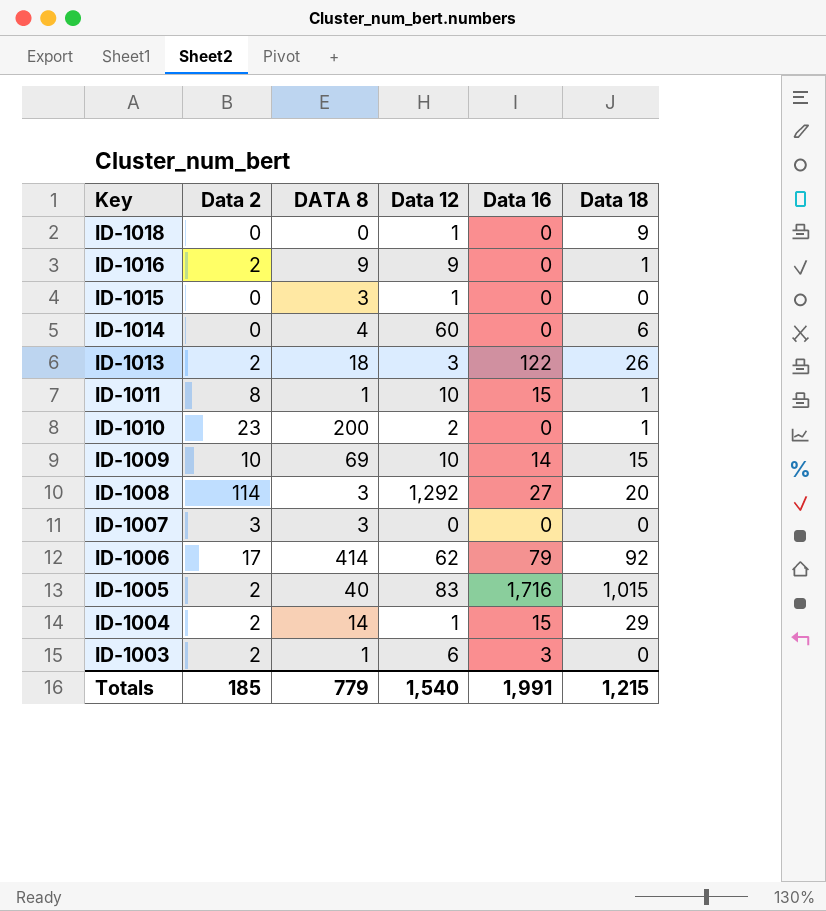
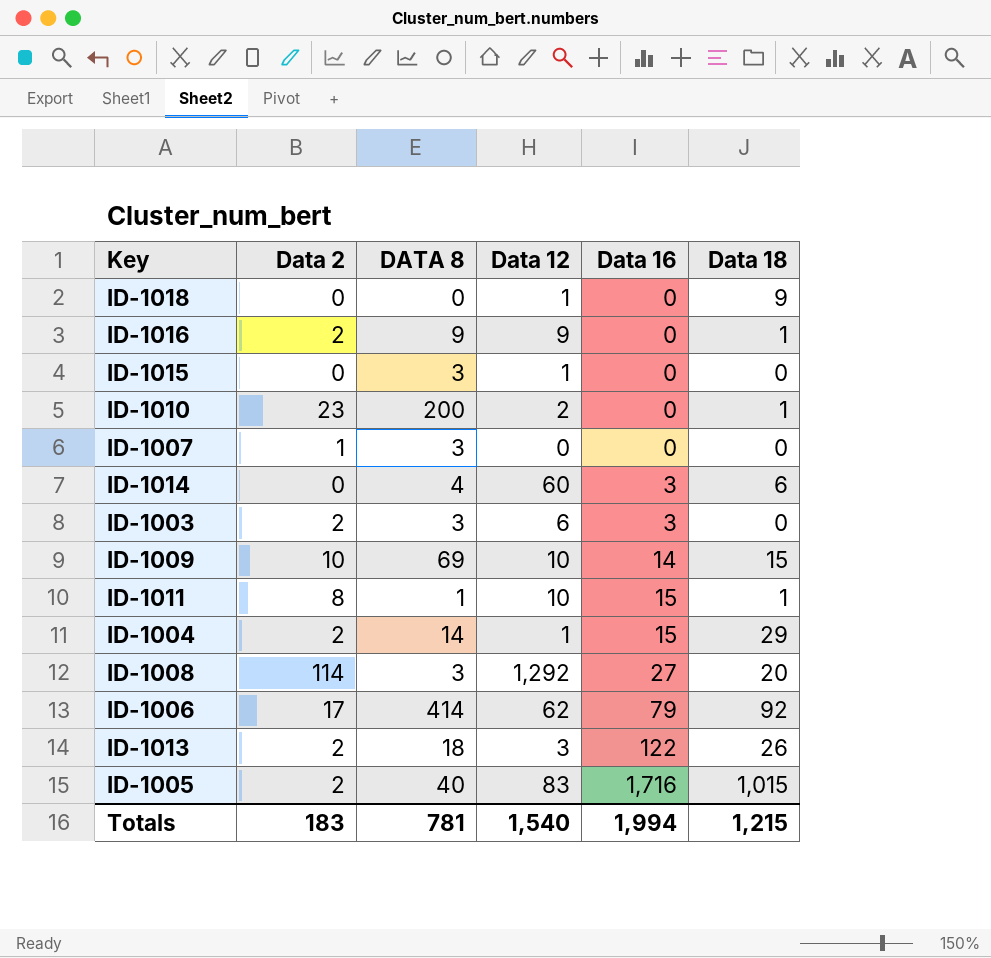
row order: Key descending -> Data 16 ascending
ID-1007 | Data 2: 3 -> 1
ID-1014 | Data 16: 0 -> 3
ID-1003 | DATA 8: 1 -> 3
Totals | Data 2: 185 -> 183
Totals | DATA 8: 779 -> 781
Totals | Data 16: 1,991 -> 1,994

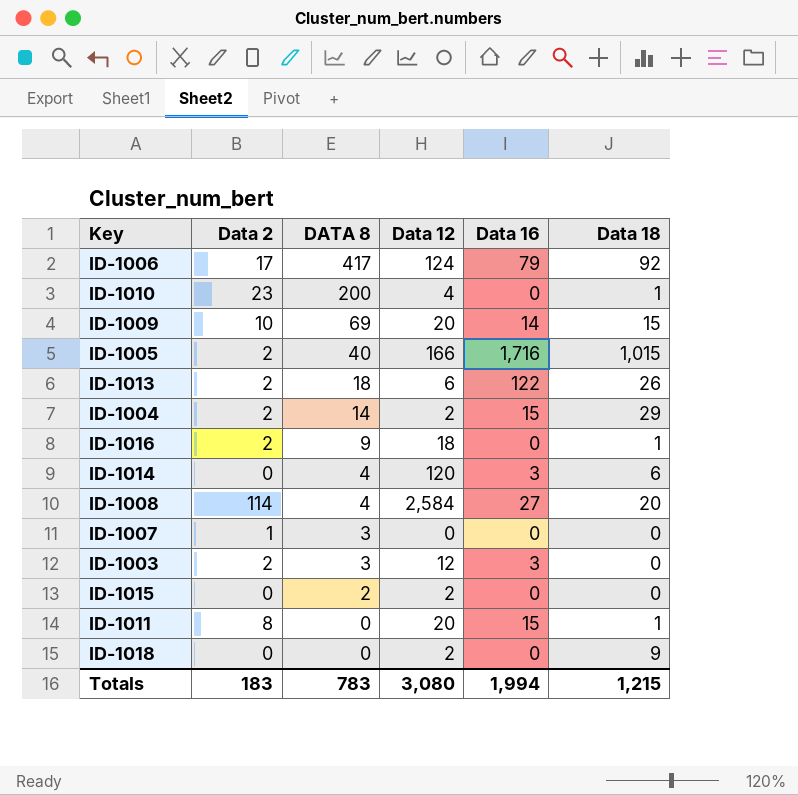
row order: Data 16 ascending -> DATA 8 descending
ID-1006 | DATA 8: 414 -> 417
ID-1006 | Data 12: 62 -> 124
ID-1010 | Data 12: 2 -> 4
ID-1009 | Data 12: 10 -> 20
ID-1005 | Data 12: 83 -> 166
ID-1013 | Data 12: 3 -> 6
ID-1004 | Data 12: 1 -> 2
ID-1016 | Data 12: 9 -> 18
ID-1014 | Data 12: 60 -> 120
ID-1008 | DATA 8: 3 -> 4
ID-1008 | Data 12: 1,292 -> 2,584
ID-1003 | Data 12: 6 -> 12
ID-1015 | DATA 8: 3 -> 2
ID-1015 | Data 12: 1 -> 2
ID-1011 | DATA 8: 1 -> 0
ID-1011 | Data 12: 10 -> 20
ID-1018 | Data 12: 1 -> 2
Totals | DATA 8: 781 -> 783
Totals | Data 12: 1,540 -> 3,080

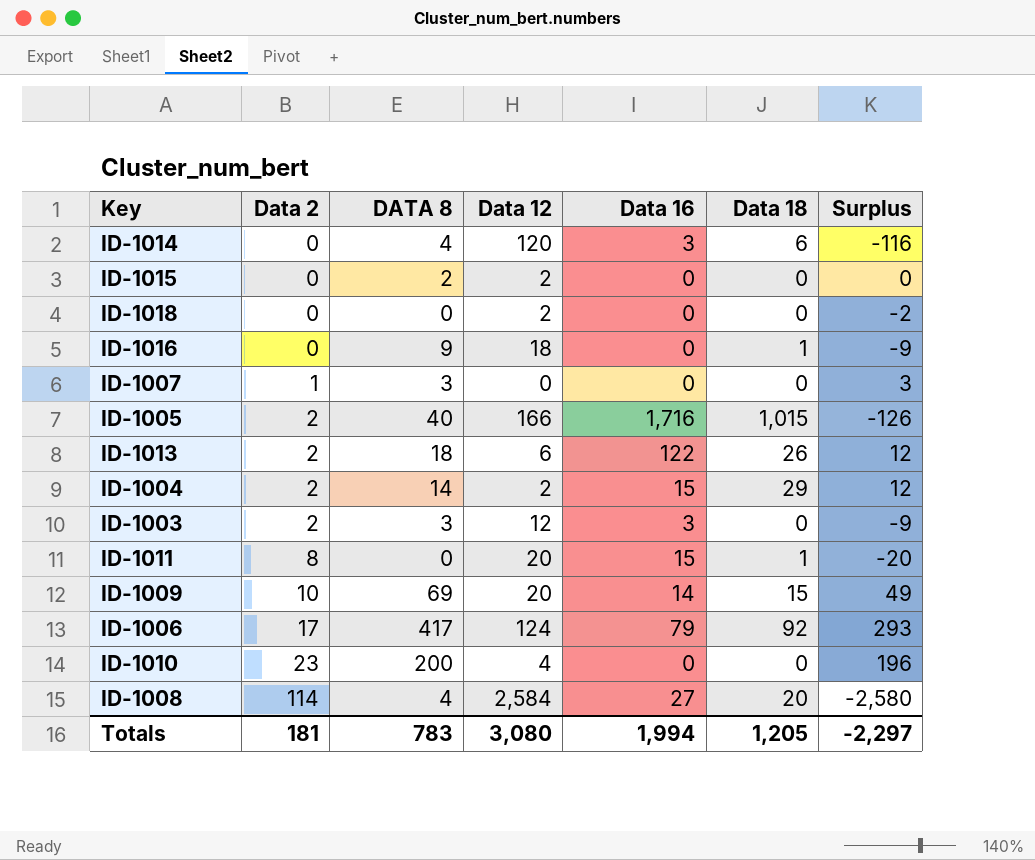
row order: DATA 8 descending -> Data 2 ascending
column Surplus | formula: none -> [DATA 8] - [Data 12]
ID-1018 | Data 18: 9 -> 0
ID-1016 | Data 2: 2 -> 0
ID-1010 | Data 18: 1 -> 0
Totals | Data 2: 183 -> 181
Totals | Data 18: 1,215 -> 1,205

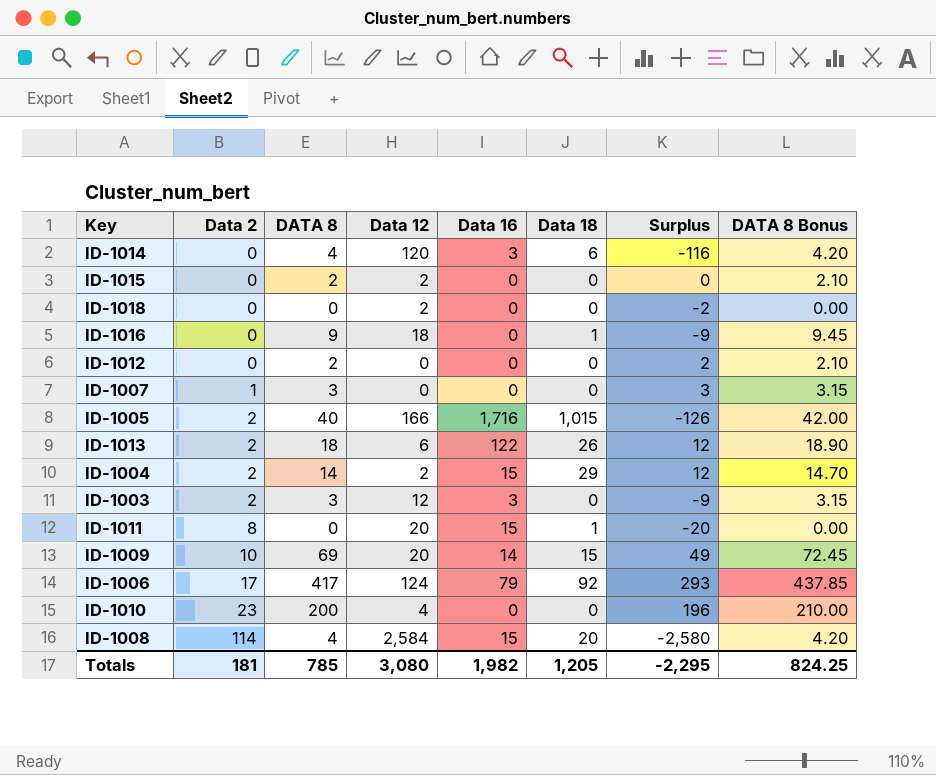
column DATA 8 Bonus | formula: none -> [DATA 8] * 1.05
row ID-1012: none -> 0 | 2 | 0 | 0 | 0 | 2 | 2.10
ID-1008 | Data 16: 27 -> 15
Totals | DATA 8: 783 -> 785
Totals | Data 16: 1,994 -> 1,982
Totals | Surplus: -2,297 -> -2,295

